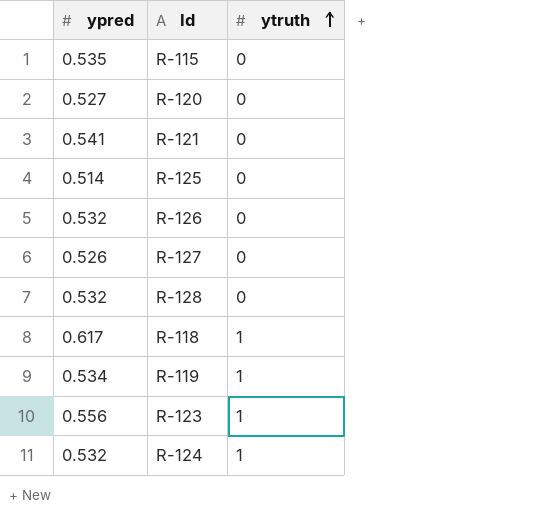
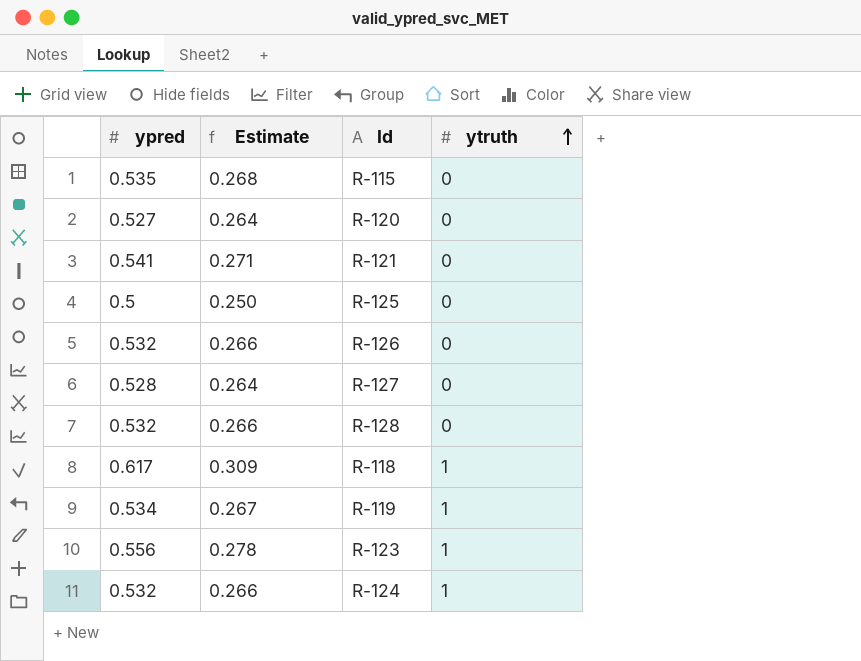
column Estimate | formula: none -> [ypred] * 0.5
R-125 | ypred: 0.514 -> 0.5
R-127 | ypred: 0.526 -> 0.528

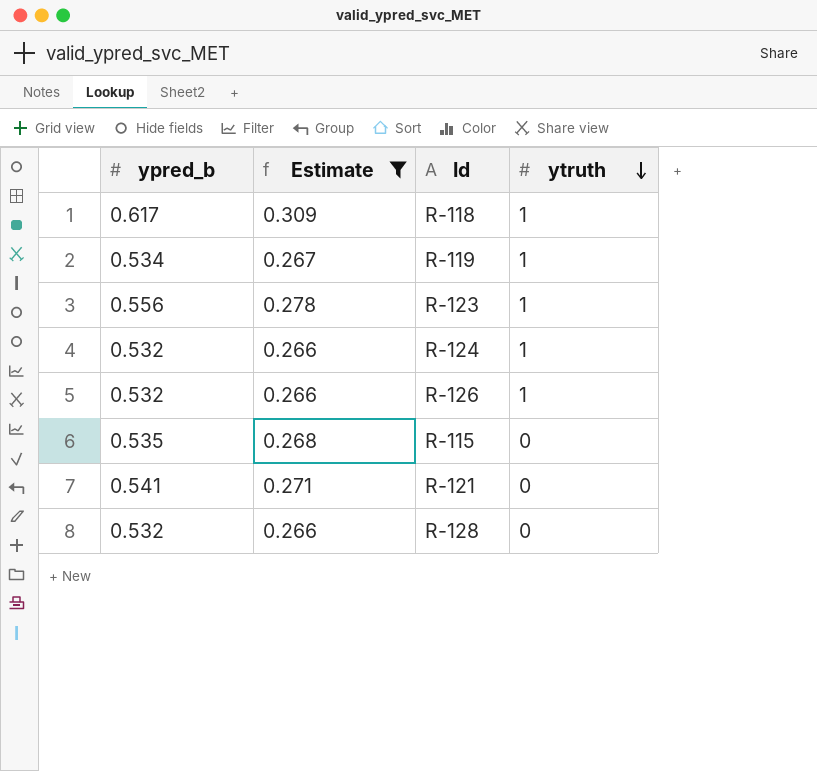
filter: none -> Estimate >= 0.266
row order: ytruth ascending -> ytruth descending
column name: ypred -> ypred_b
R-126 | ytruth: 0 -> 1

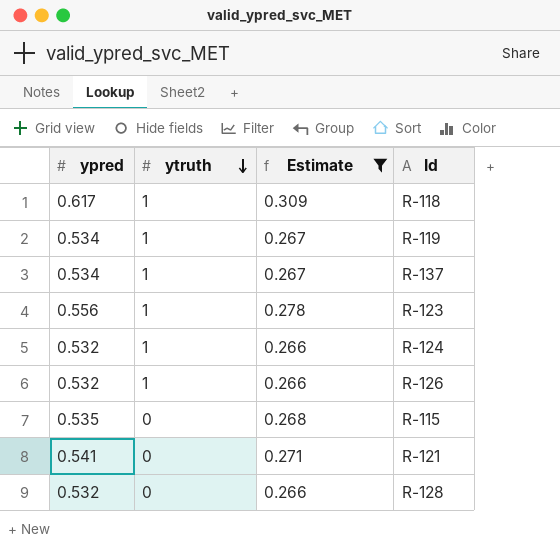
column name: ypred_b -> ypred
column ytruth | position: 4 -> 2
row R-137: none -> 0.534 | 1 | 0.267

